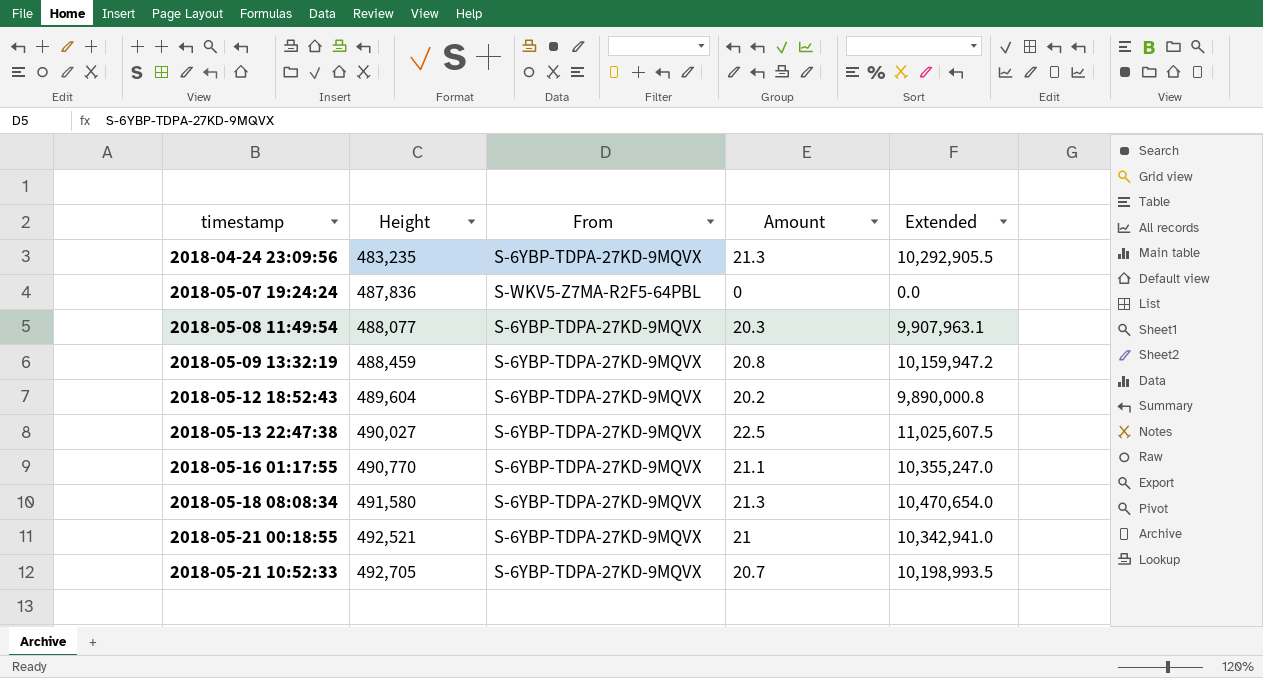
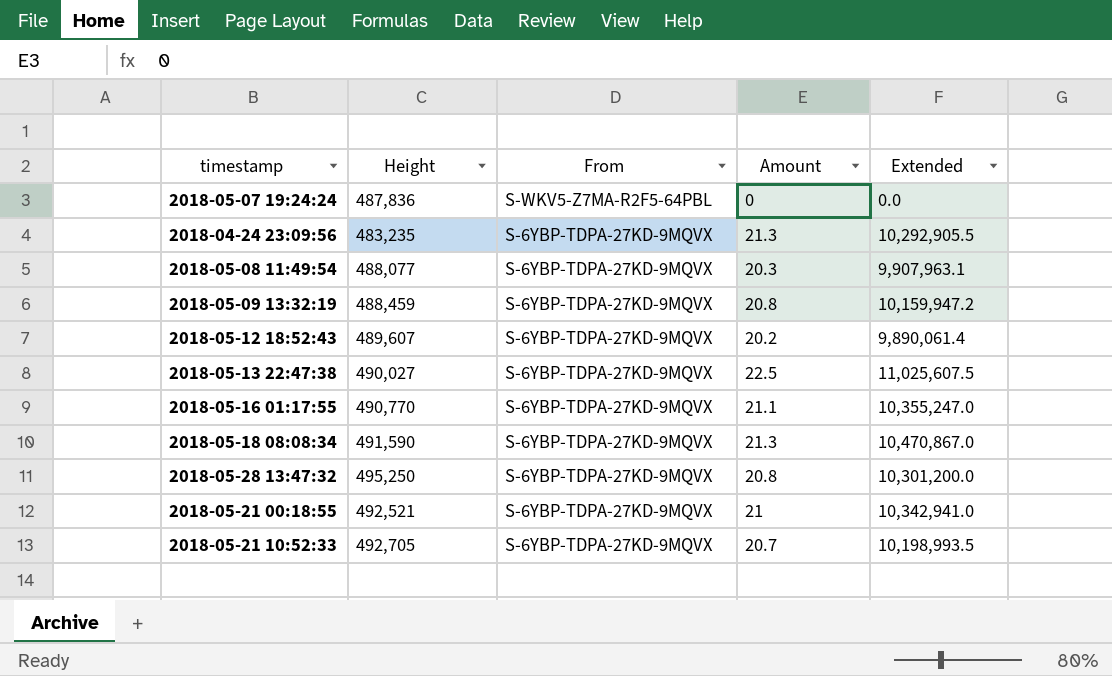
row order: timestamp ascending -> From descending
2018-05-12 18:52:43 | Height: 489,604 -> 489,607
2018-05-12 18:52:43 | Extended: 9,890,000.8 -> 9,890,061.4
2018-05-18 08:08:34 | Height: 491,580 -> 491,590
2018-05-18 08:08:34 | Extended: 10,470,654.0 -> 10,470,867.0
row 2018-05-28 13:47:32: none -> 495,250 | S-6YBP-TDPA-27KD-9MQVX | 20.8 | 10,301,200.0

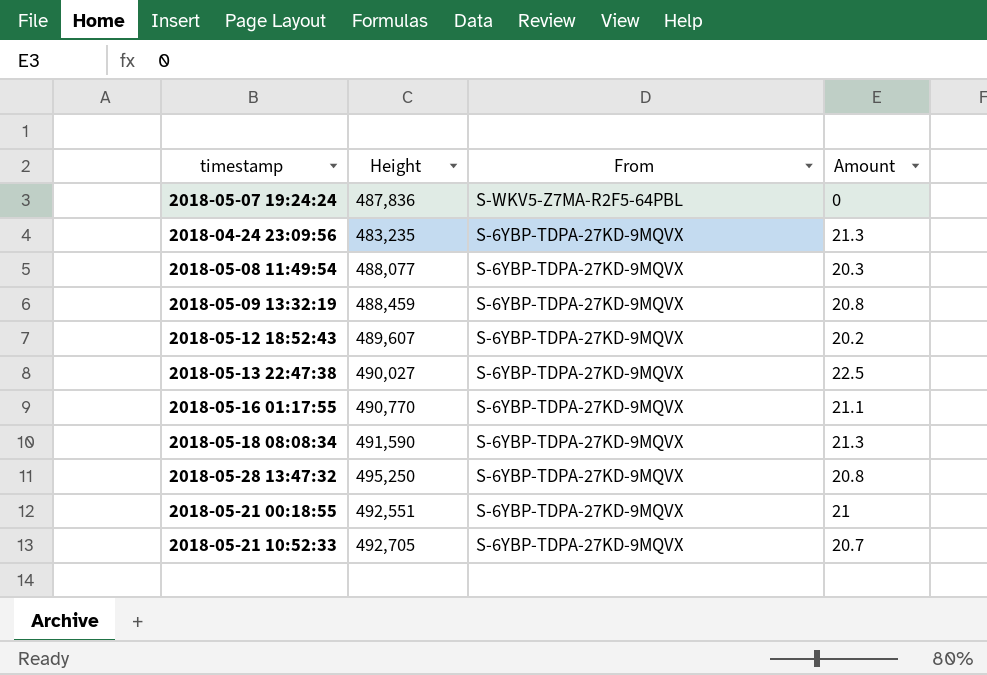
column Extended | formula: [Height] * [Amount] -> none
2018-05-21 00:18:55 | Height: 492,521 -> 492,551

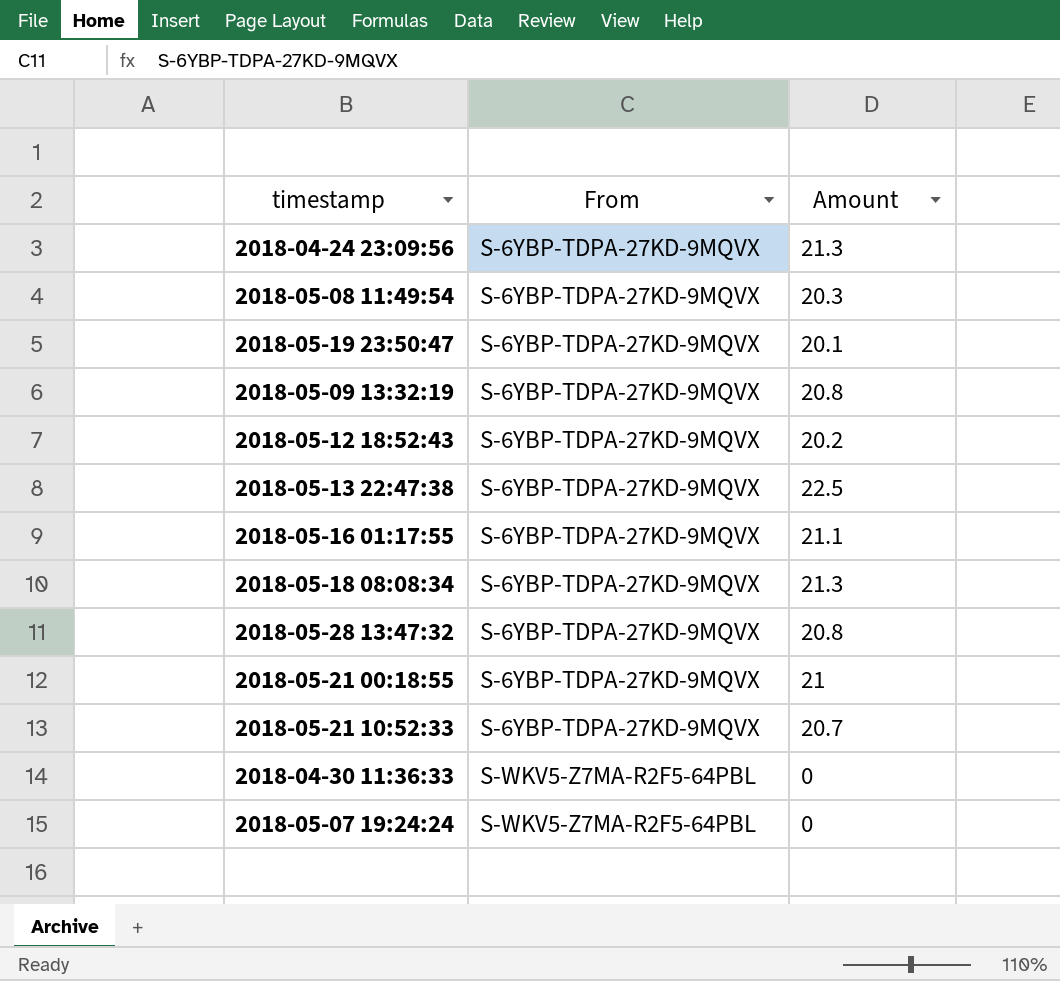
row order: From descending -> From ascending
column Height | position: 2 -> none
row 2018-05-19 23:50:47: none -> S-6YBP-TDPA-27KD-9MQVX | 20.1
row 2018-04-30 11:36:33: none -> S-WKV5-Z7MA-R2F5-64PBL | 0

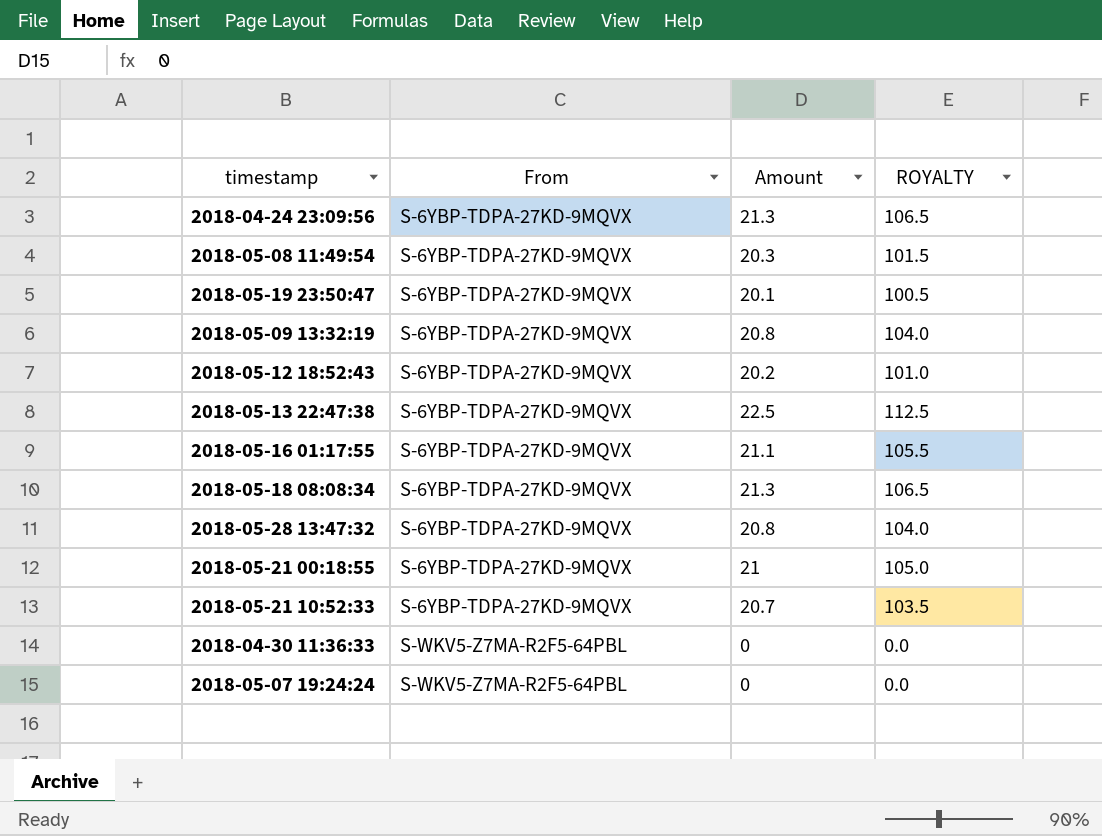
column ROYALTY | formula: none -> [Amount] * 5

